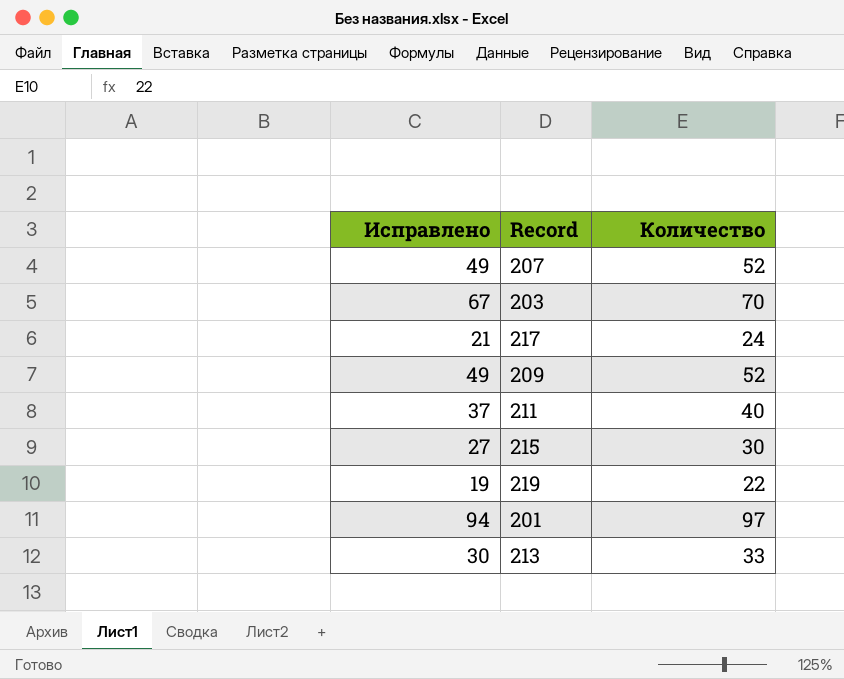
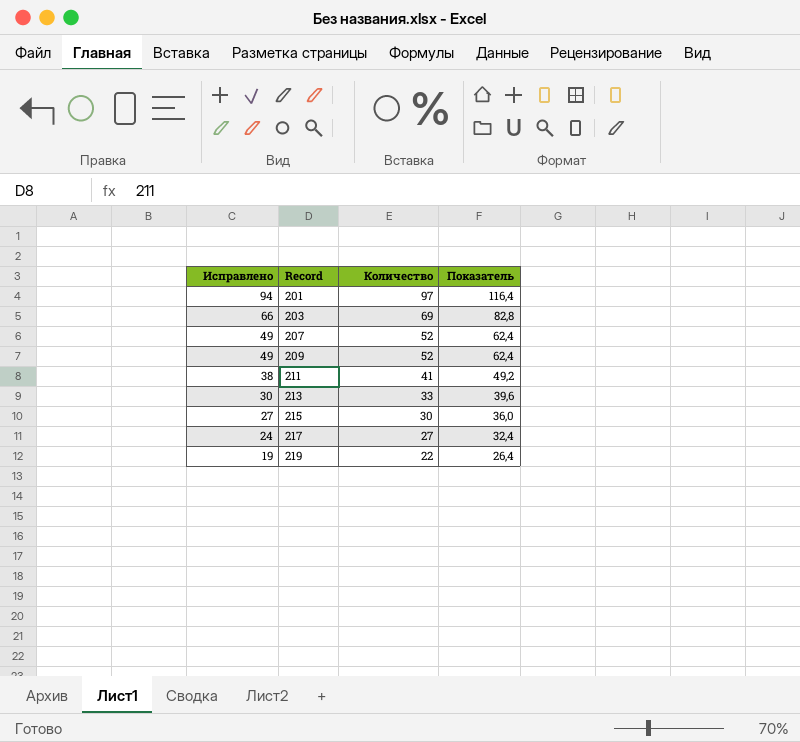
row order: none -> Исправлено descending
column Показатель | formula: none -> [Количество] * 1,2
203 | Исправлено: 67 -> 66
203 | Количество: 70 -> 69
211 | Исправлено: 37 -> 38
211 | Количество: 40 -> 41
217 | Исправлено: 21 -> 24
217 | Количество: 24 -> 27

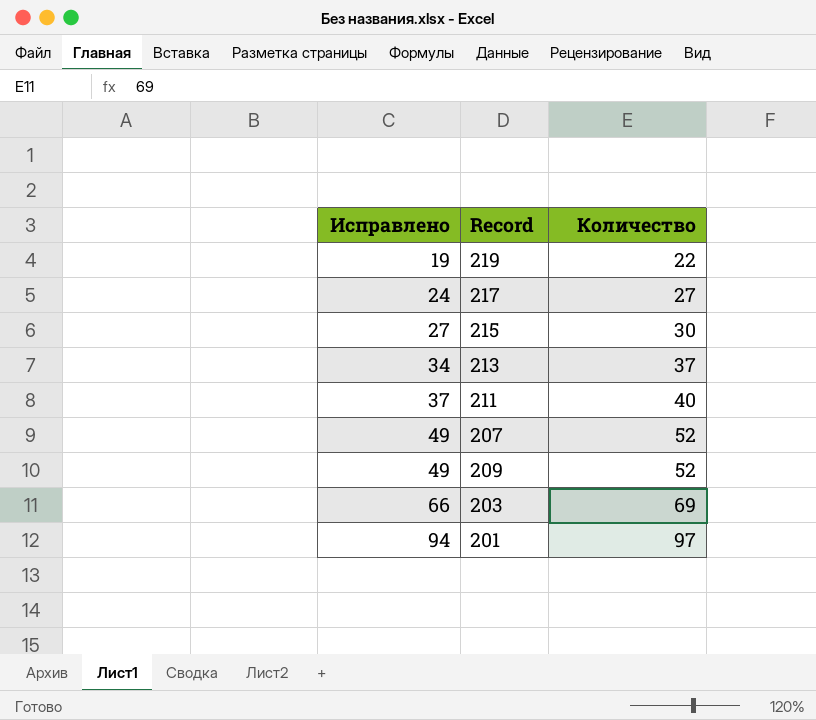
row order: Исправлено descending -> Исправлено ascending
column Показатель | formula: [Количество] * 1,2 -> none
213 | Исправлено: 30 -> 34
213 | Количество: 33 -> 37
211 | Исправлено: 38 -> 37
211 | Количество: 41 -> 40

